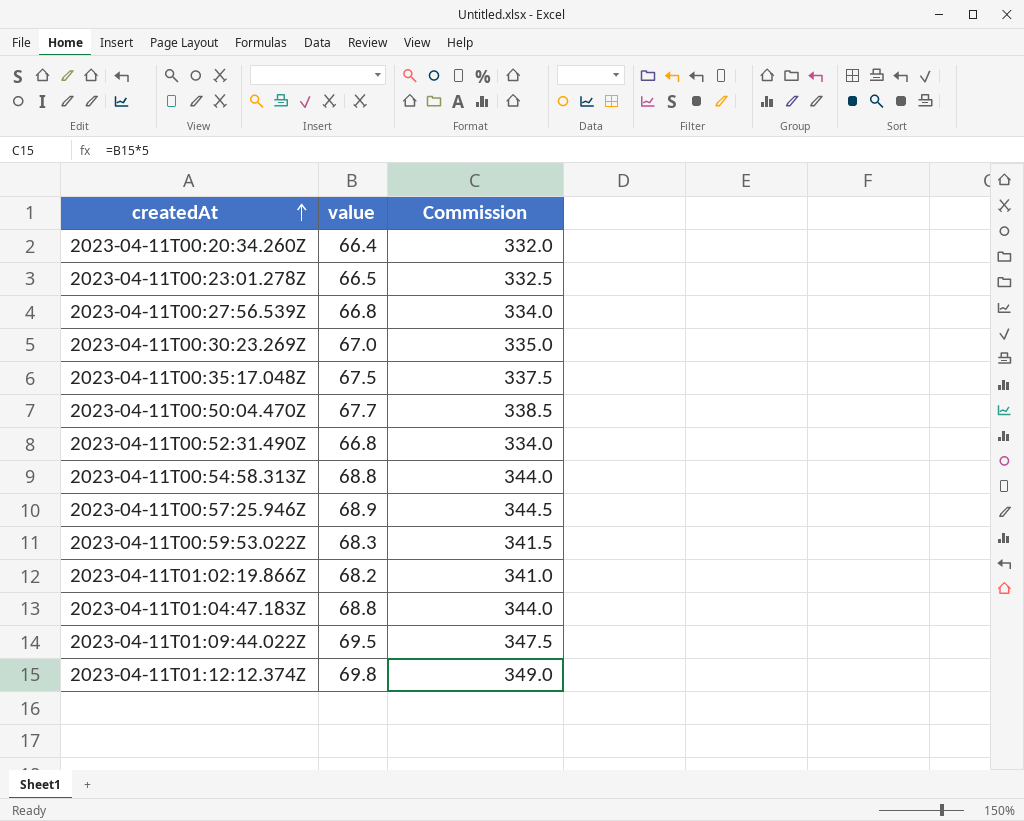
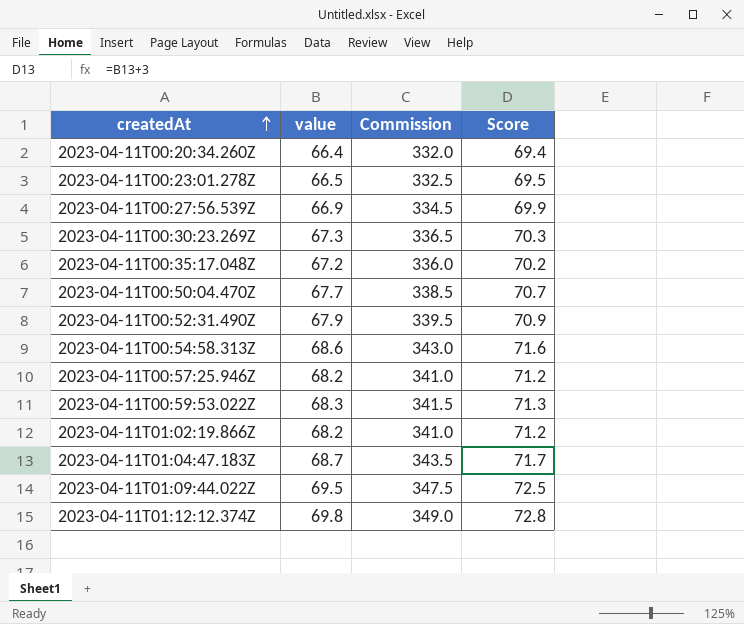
column Score | formula: none -> [value] + 3
2023-04-11T00:27:56.539Z | value: 66.8 -> 66.9
2023-04-11T00:27:56.539Z | Commission: 334.0 -> 334.5
2023-04-11T00:30:23.269Z | value: 67.0 -> 67.3
2023-04-11T00:30:23.269Z | Commission: 335.0 -> 336.5
2023-04-11T00:35:17.048Z | value: 67.5 -> 67.2
2023-04-11T00:35:17.048Z | Commission: 337.5 -> 336.0
2023-04-11T00:52:31.490Z | value: 66.8 -> 67.9
2023-04-11T00:52:31.490Z | Commission: 334.0 -> 339.5
2023-04-11T00:54:58.313Z | value: 68.8 -> 68.6
2023-04-11T00:54:58.313Z | Commission: 344.0 -> 343.0
2023-04-11T00:57:25.946Z | value: 68.9 -> 68.2
2023-04-11T00:57:25.946Z | Commission: 344.5 -> 341.0
2023-04-11T01:04:47.183Z | value: 68.8 -> 68.7
2023-04-11T01:04:47.183Z | Commission: 344.0 -> 343.5

